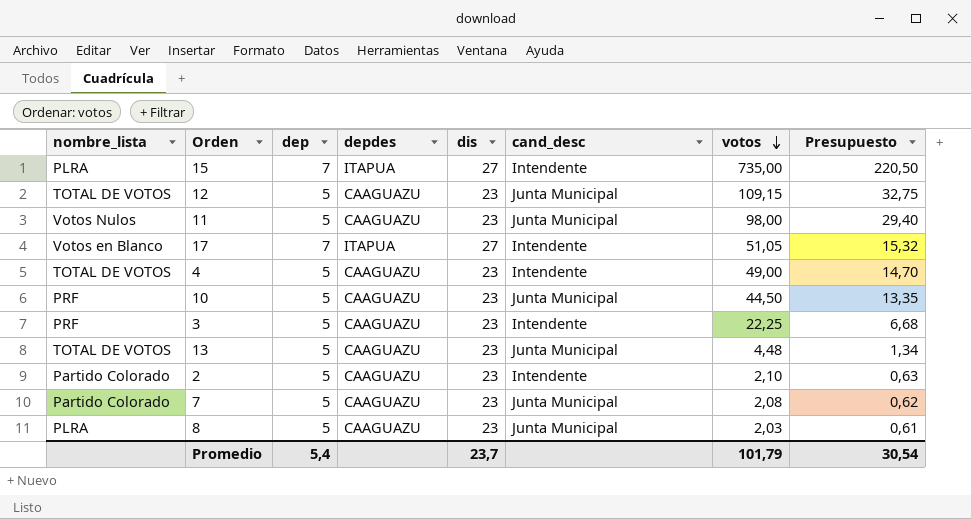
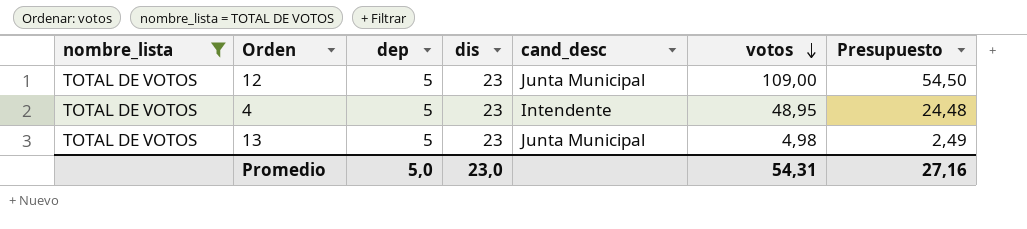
filter: none -> nombre_lista = TOTAL DE VOTOS
column depdes | position: 4 -> none
column Presupuesto | formula: [votos] * 0,3 -> [votos] * 0,5
12 | votos: 109,15 -> 109,00
4 | votos: 49,00 -> 48,95
13 | votos: 4,48 -> 4,98
Promedio | dep: 5,4 -> 5,0
Promedio | dis: 23,7 -> 23,0
Promedio | votos: 101,79 -> 54,31
Promedio | Presupuesto: 30,54 -> 27,16

